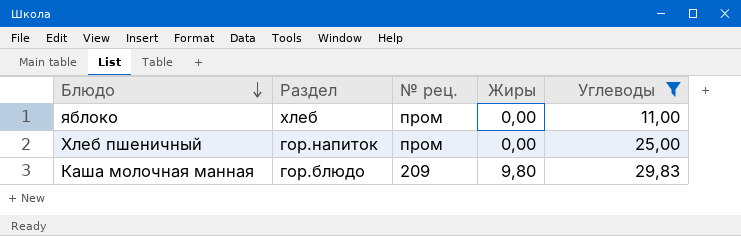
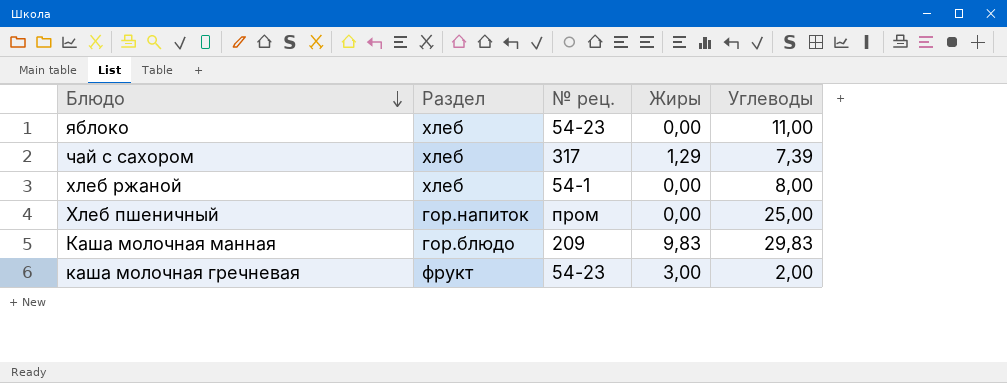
filter: Углеводы >= 11,00 -> none
яблоко | № рец.: пром -> 54-23
Каша молочная манная | Жиры: 9,80 -> 9,83

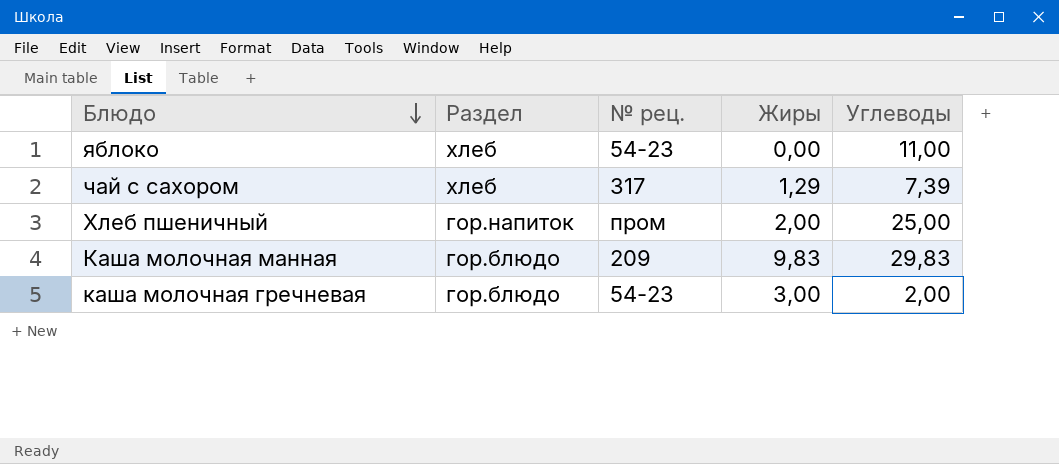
row хлеб ржаной: хлеб | 54-1 | 0,00 | 8,00 -> none
Хлеб пшеничный | Жиры: 0,00 -> 2,00
каша молочная гречневая | Раздел: фрукт -> гор.блюдо

